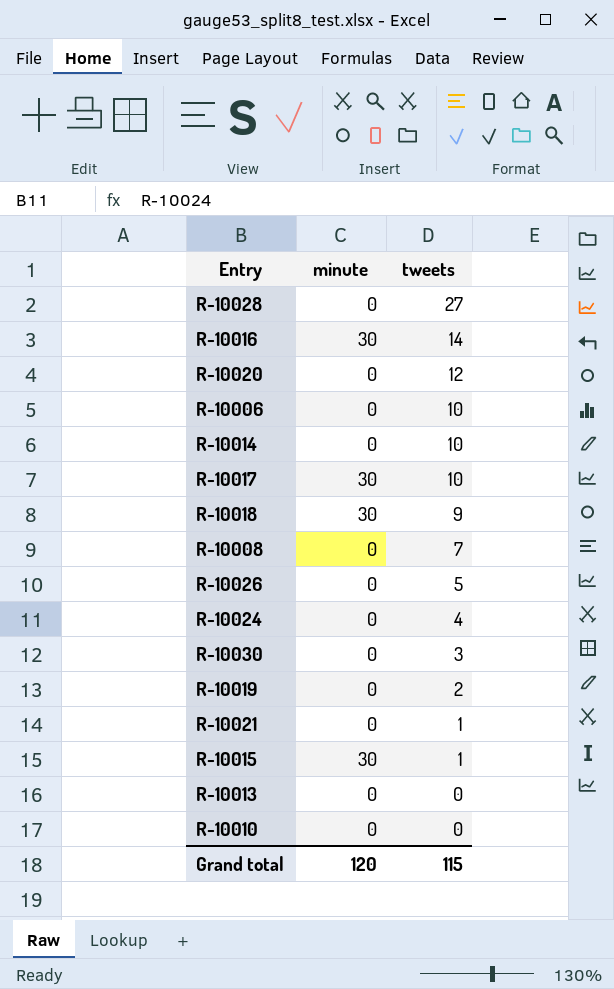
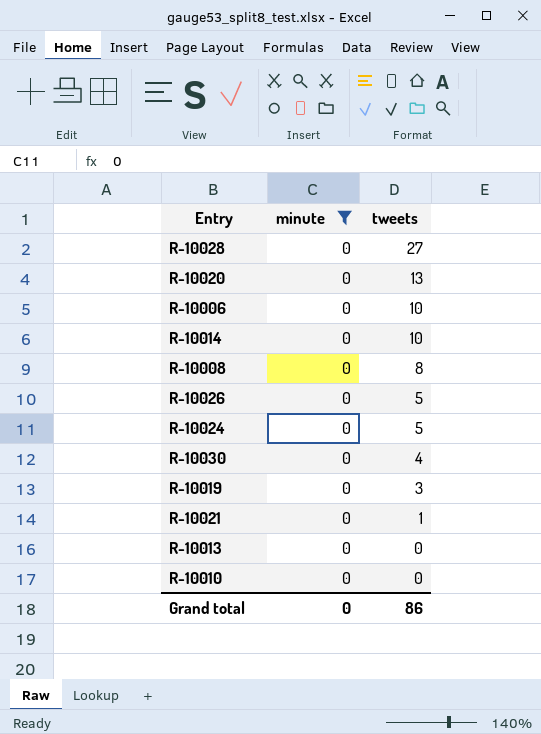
filter: none -> minute = 0
R-10020 | tweets: 12 -> 13
R-10008 | tweets: 7 -> 8
R-10024 | tweets: 4 -> 5
R-10030 | tweets: 3 -> 4
R-10019 | tweets: 2 -> 3
Grand total | minute: 120 -> 0
Grand total | tweets: 115 -> 86

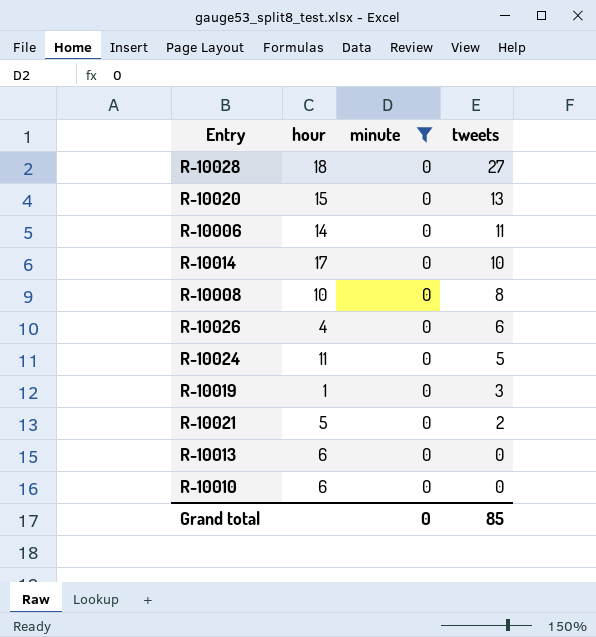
column hour | position: none -> 2
row R-10030: 0 | 4 -> none
R-10006 | tweets: 10 -> 11
R-10026 | tweets: 5 -> 6
R-10021 | tweets: 1 -> 2
Grand total | tweets: 86 -> 85

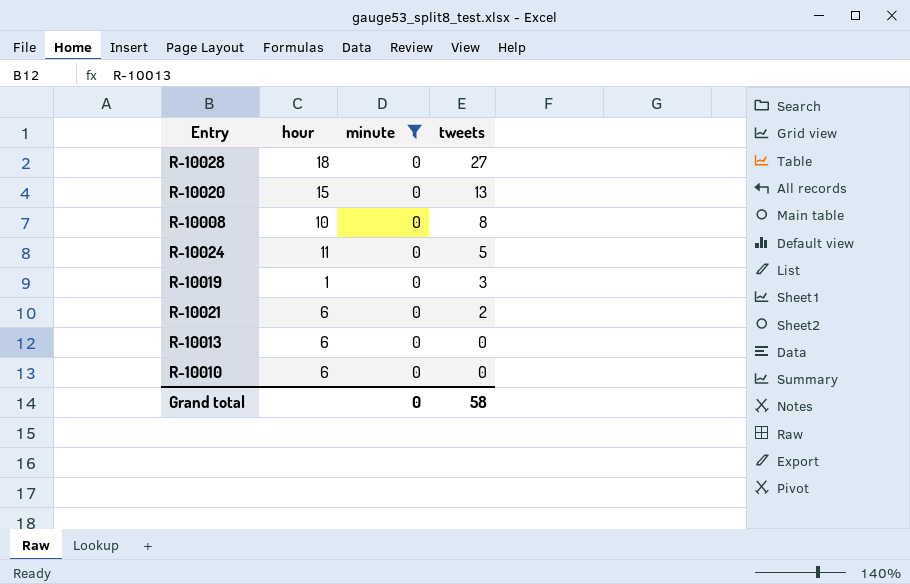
row R-10006: 14 | 0 | 11 -> none
row R-10014: 17 | 0 | 10 -> none
row R-10026: 4 | 0 | 6 -> none
R-10021 | hour: 5 -> 6
Grand total | tweets: 85 -> 58

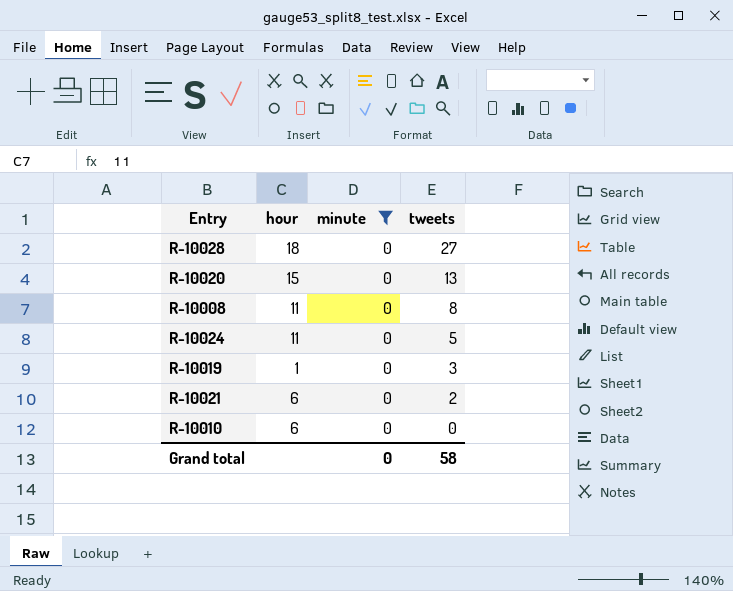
row R-10013: 6 | 0 | 0 -> none
R-10008 | hour: 10 -> 11

